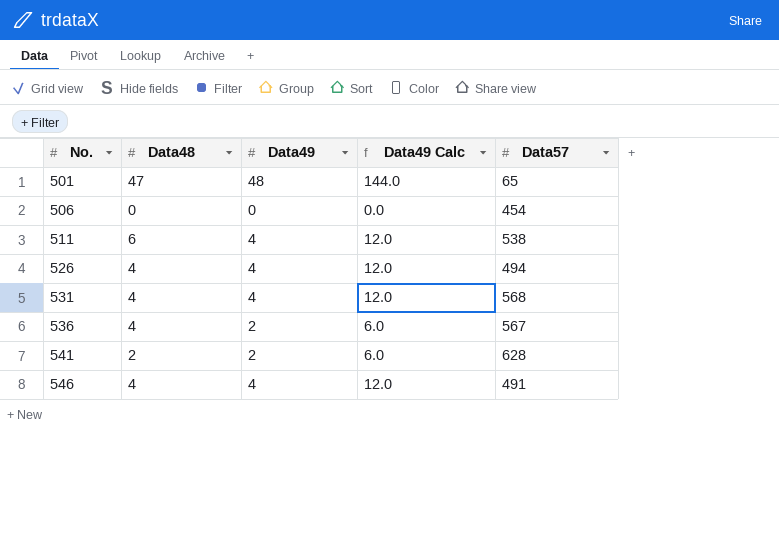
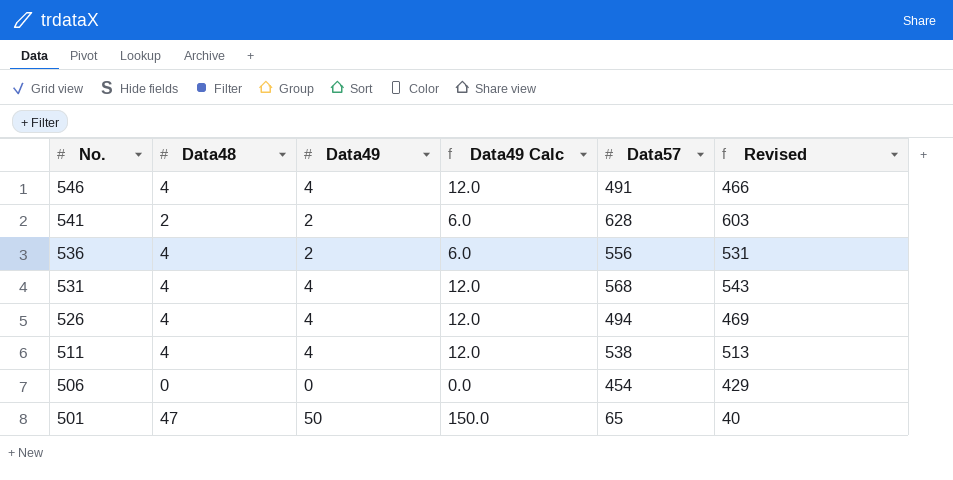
row order: No. ascending -> No. descending
column Revised | formula: none -> [Data57] - 25
536 | Data57: 567 -> 556
511 | Data48: 6 -> 4
501 | Data49: 48 -> 50
501 | Data49 Calc: 144.0 -> 150.0

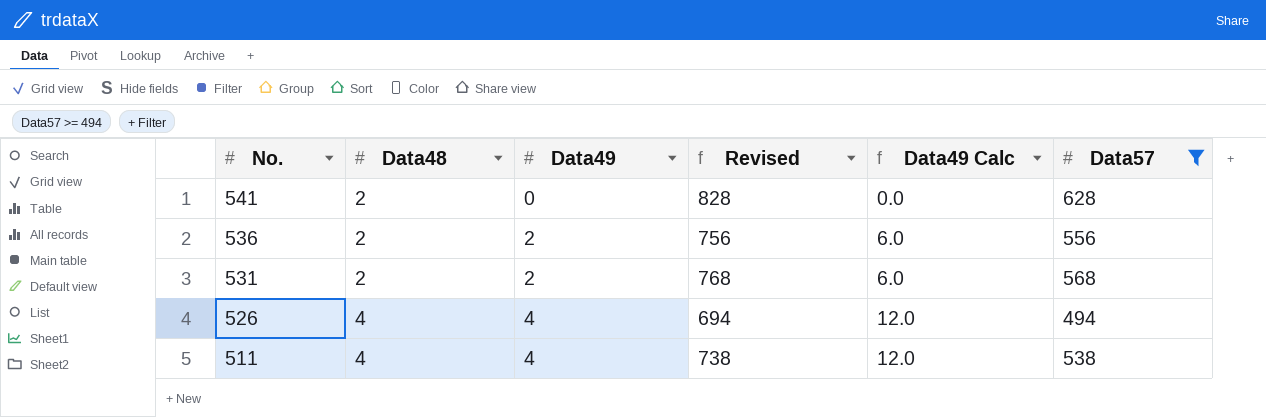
filter: none -> Data57 >= 494
column Revised | formula: [Data57] - 25 -> [Data57] + 200
column Revised | position: 6 -> 4
541 | Data49: 2 -> 0
541 | Data49 Calc: 6.0 -> 0.0
536 | Data48: 4 -> 2
531 | Data48: 4 -> 2
531 | Data49: 4 -> 2
531 | Data49 Calc: 12.0 -> 6.0

